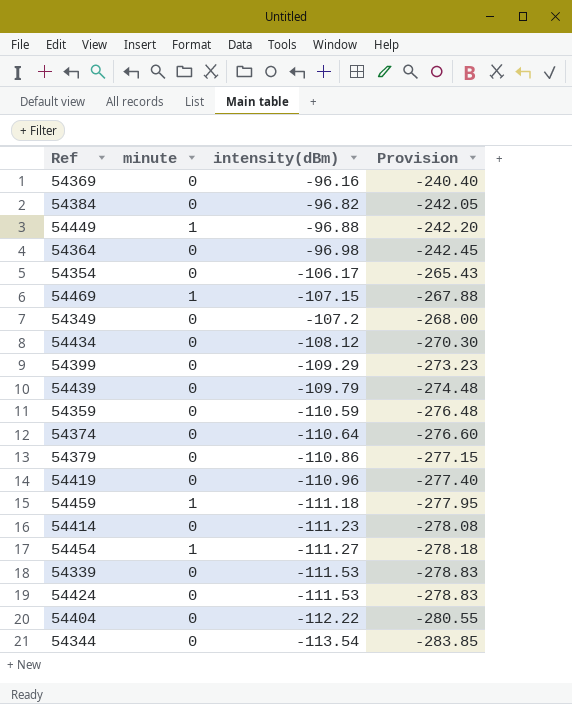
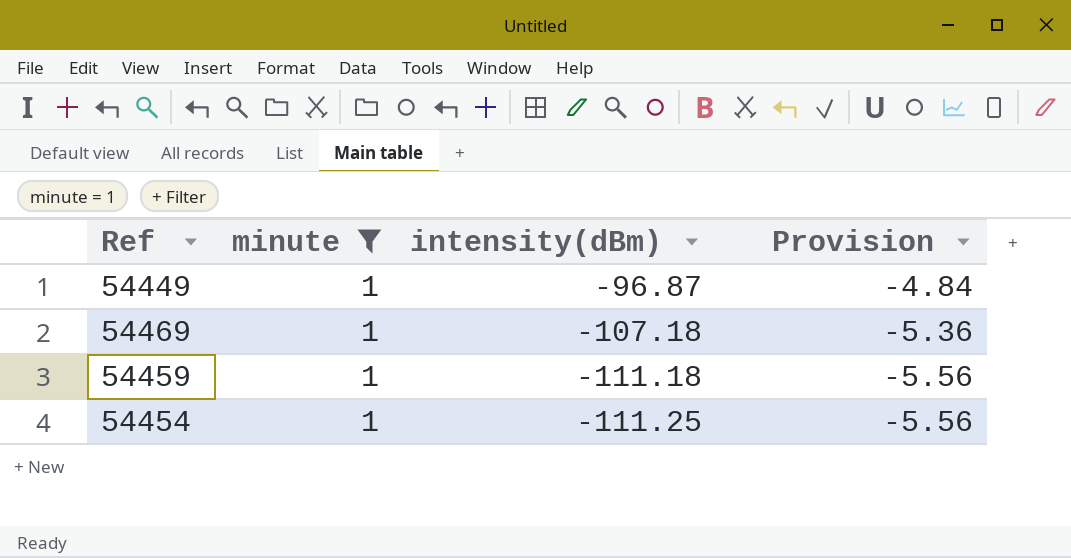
filter: none -> minute = 1
column Provision | formula: [intensity(dBm)] * 2.5 -> [intensity(dBm)] * 0.05
54449 | intensity(dBm): -96.88 -> -96.87
54469 | intensity(dBm): -107.15 -> -107.18
54454 | intensity(dBm): -111.27 -> -111.25

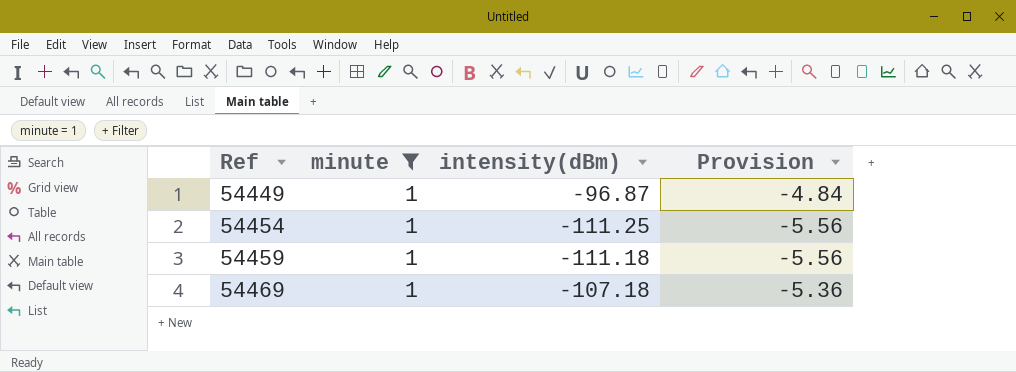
row order: intensity(dBm) descending -> Ref ascending

